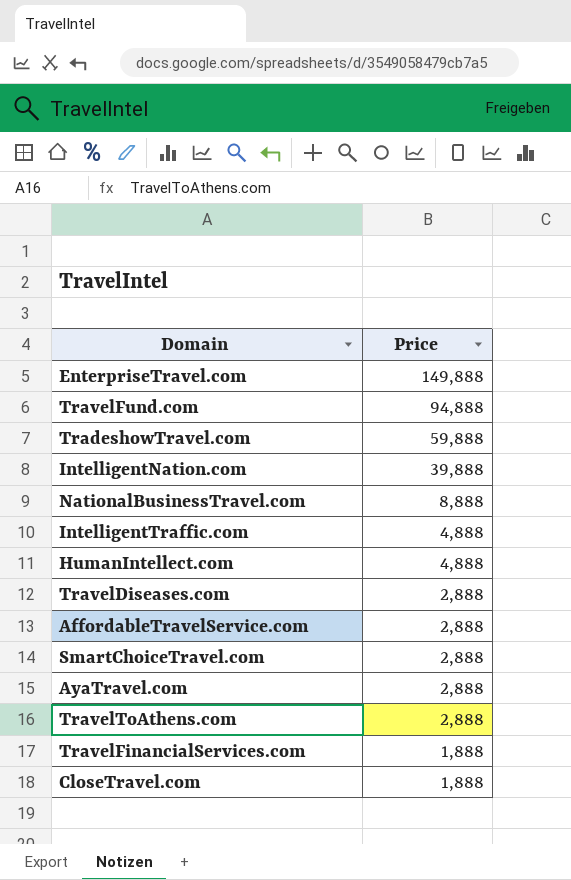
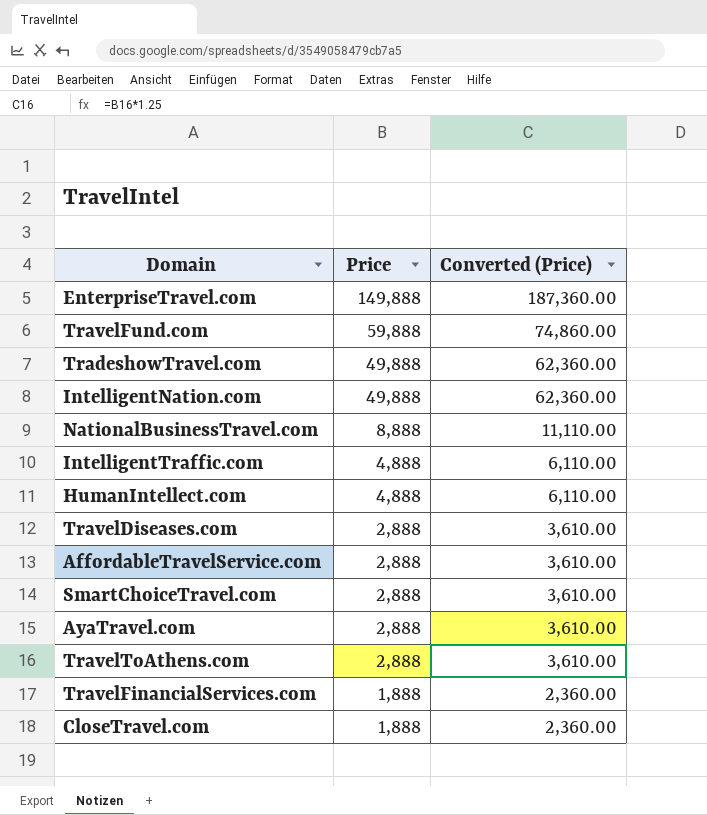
column Converted (Price) | formula: none -> [Price] * 1.25
TravelFund.com | Price: 94,888 -> 59,888
TradeshowTravel.com | Price: 59,888 -> 49,888
IntelligentNation.com | Price: 39,888 -> 49,888

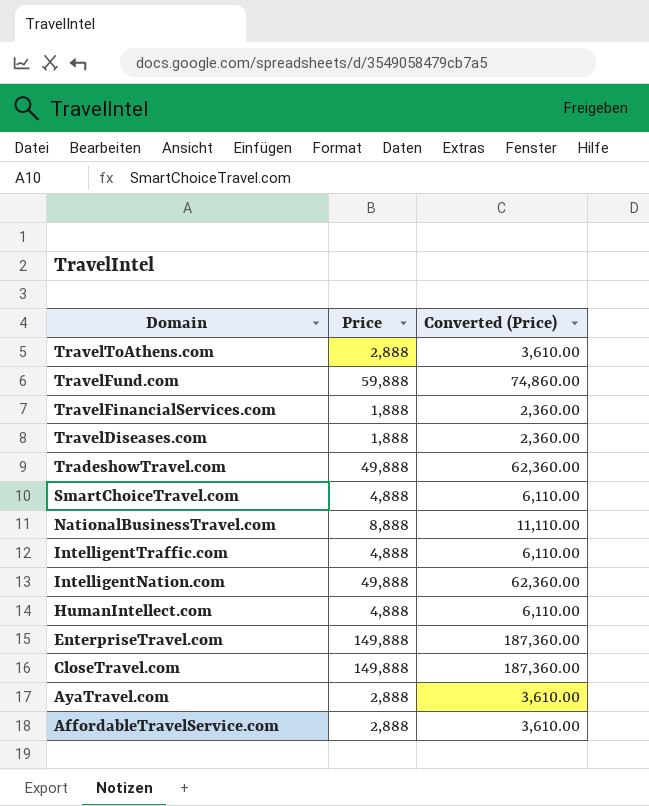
row order: Price descending -> Domain descending
TravelDiseases.com | Price: 2,888 -> 1,888
TravelDiseases.com | Converted (Price): 3,610.00 -> 2,360.00
SmartChoiceTravel.com | Price: 2,888 -> 4,888
SmartChoiceTravel.com | Converted (Price): 3,610.00 -> 6,110.00
CloseTravel.com | Price: 1,888 -> 149,888
CloseTravel.com | Converted (Price): 2,360.00 -> 187,360.00

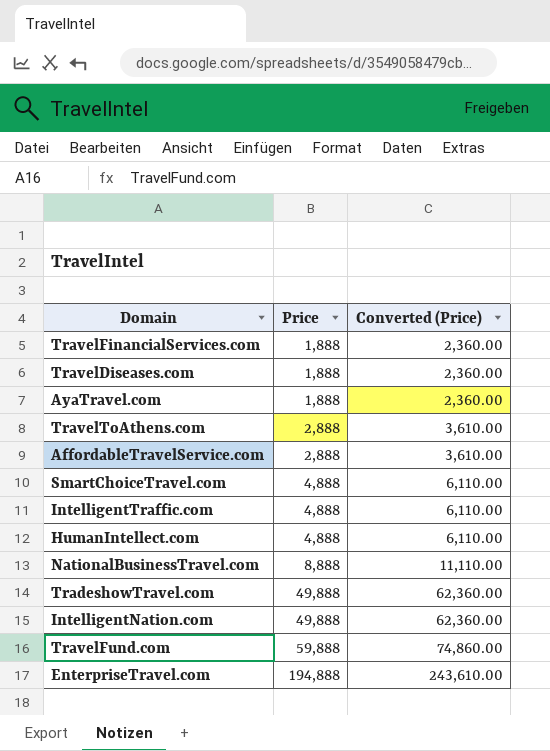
row order: Domain descending -> Price ascending
row CloseTravel.com: 149,888 | 187,360.00 -> none
AyaTravel.com | Price: 2,888 -> 1,888
AyaTravel.com | Converted (Price): 3,610.00 -> 2,360.00
EnterpriseTravel.com | Price: 149,888 -> 194,888
EnterpriseTravel.com | Converted (Price): 187,360.00 -> 243,610.00

